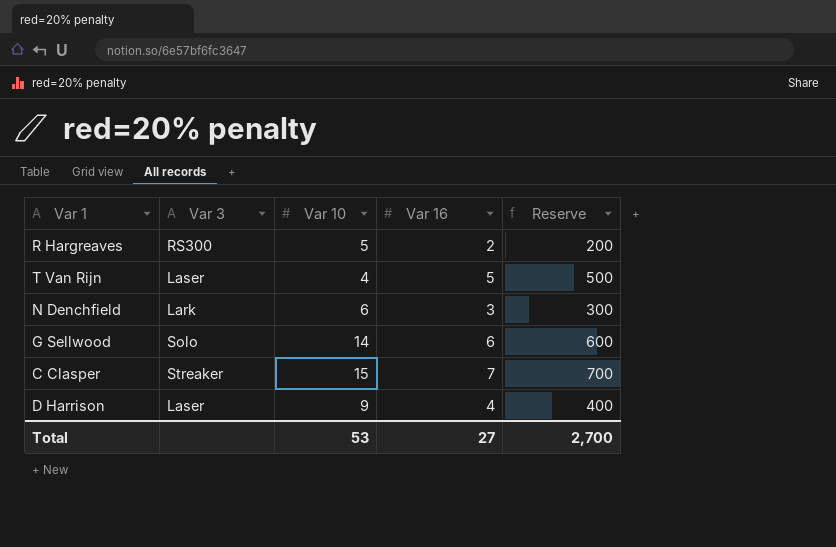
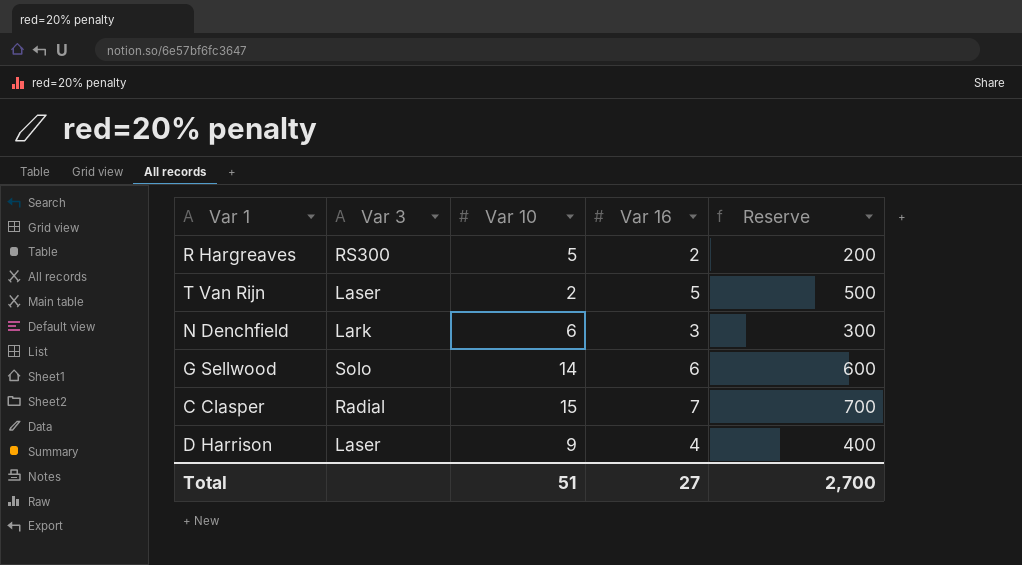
T Van Rijn | Var 10: 4 -> 2
C Clasper | Var 3: Streaker -> Radial
Total | Var 10: 53 -> 51

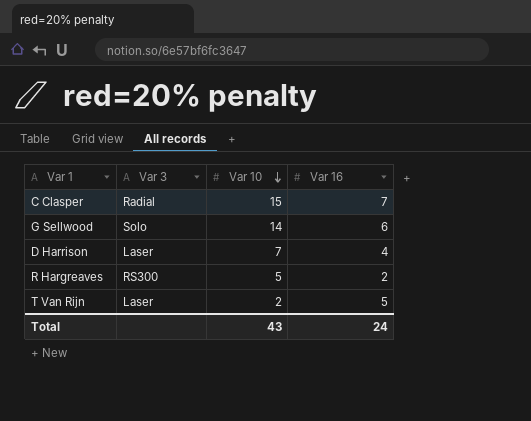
row order: none -> Var 10 descending
column Reserve | formula: [Var 16] * 100 -> none
row N Denchfield: Lark | 6 | 3 | 300 -> none
D Harrison | Var 10: 9 -> 7
Total | Var 10: 51 -> 43
Total | Var 16: 27 -> 24

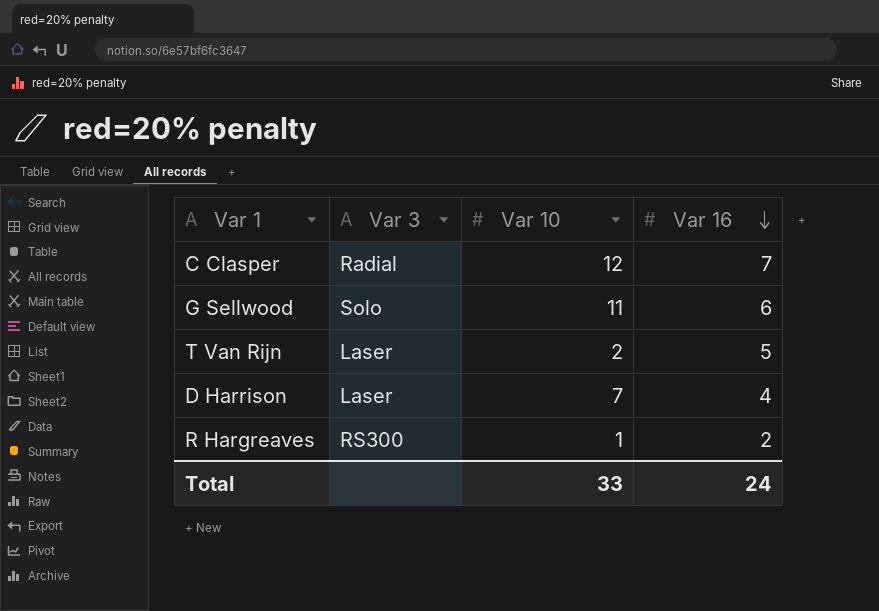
row order: Var 10 descending -> Var 16 descending
C Clasper | Var 10: 15 -> 12
G Sellwood | Var 10: 14 -> 11
R Hargreaves | Var 10: 5 -> 1
Total | Var 10: 43 -> 33

